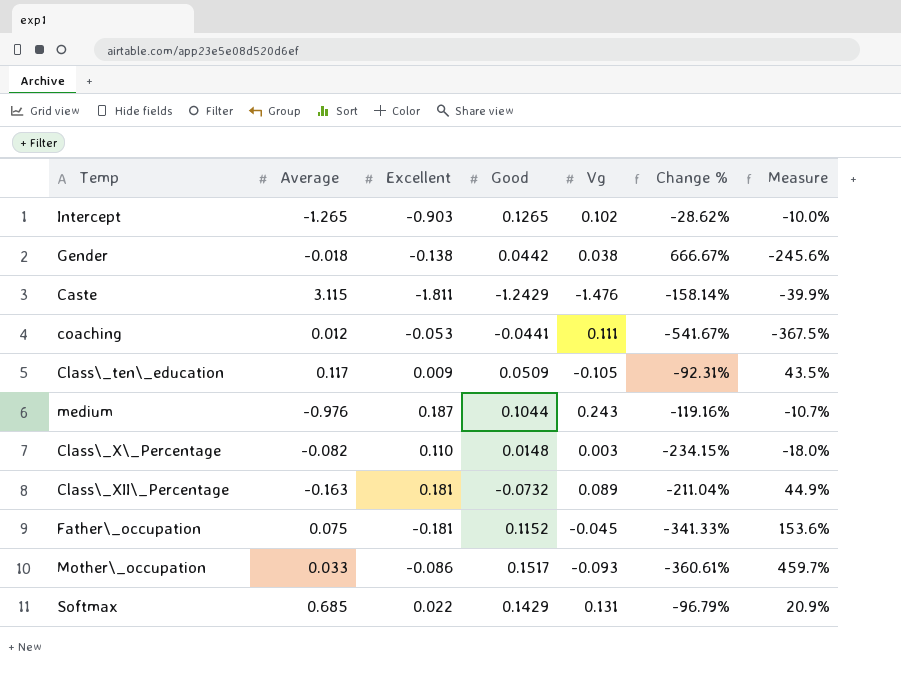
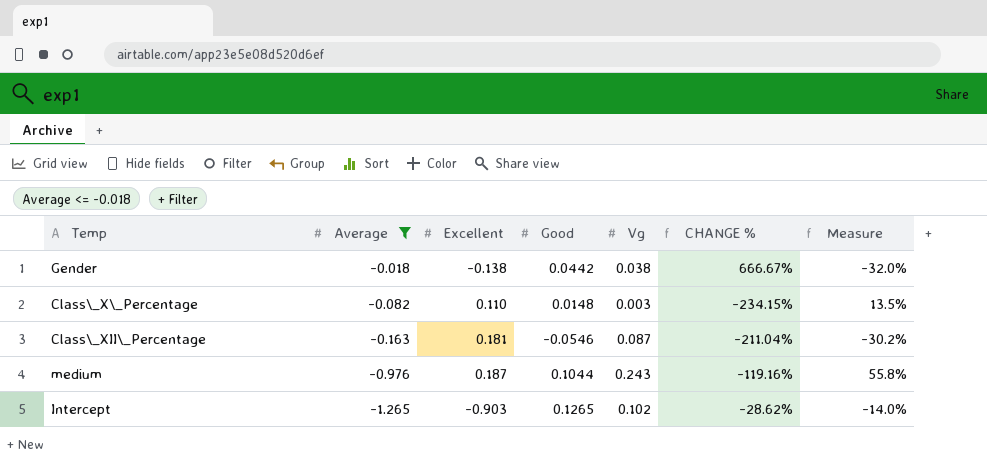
filter: none -> Average <= -0.018
row order: none -> Average descending
column name: Change % -> CHANGE %
column Measure | formula: [Good] / [Average] -> [Good] / [Excellent]
Class\_XII\_Percentage | Good: -0.0732 -> -0.0546
Class\_XII\_Percentage | Vg: 0.089 -> 0.087

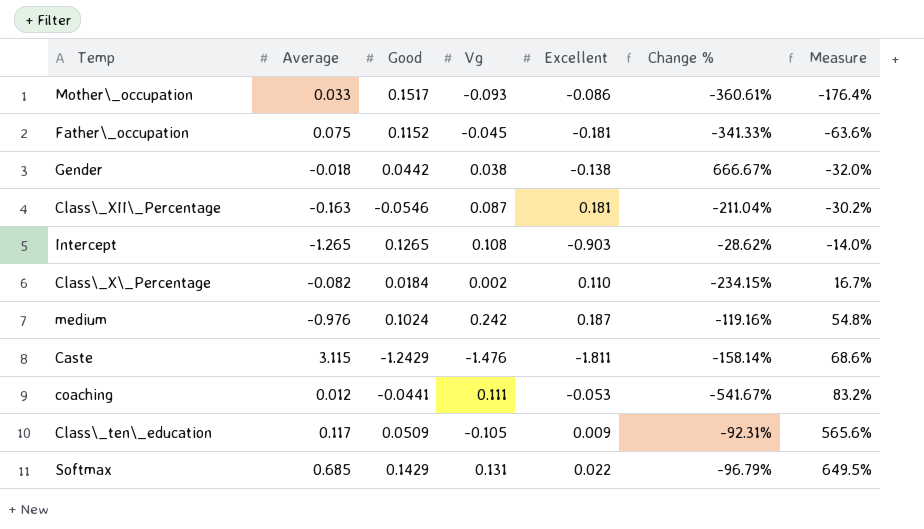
filter: Average <= -0.018 -> none
row order: Average descending -> Measure ascending
column Excellent | position: 3 -> 5
column name: CHANGE % -> Change %
Intercept | Vg: 0.102 -> 0.108
Class\_X\_Percentage | Good: 0.0148 -> 0.0184
Class\_X\_Percentage | Vg: 0.003 -> 0.002
Class\_X\_Percentage | Measure: 13.5% -> 16.7%
medium | Good: 0.1044 -> 0.1024
medium | Vg: 0.243 -> 0.242
medium | Measure: 55.8% -> 54.8%

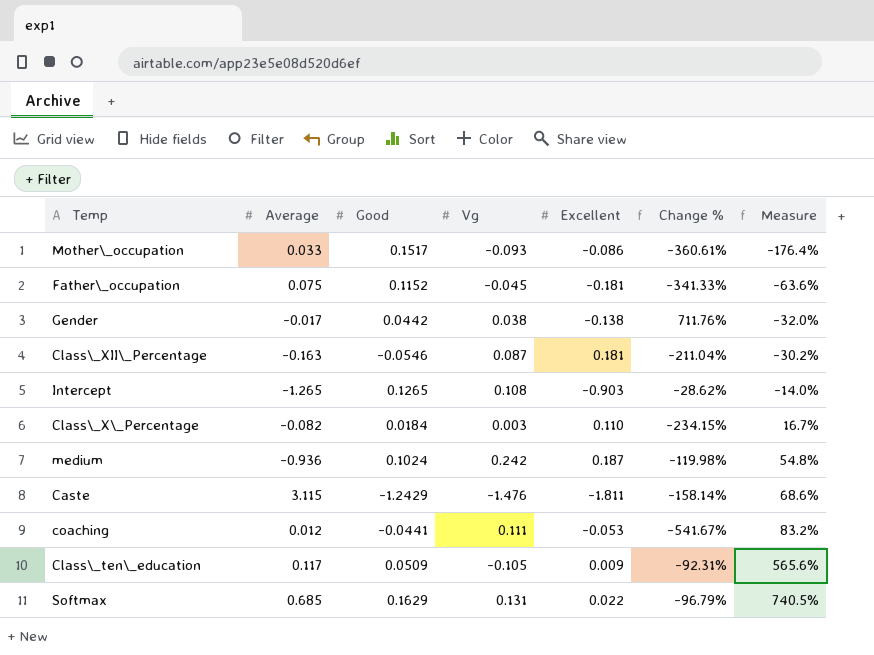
Gender | Average: -0.018 -> -0.017
Gender | Change %: 666.67% -> 711.76%
Class\_X\_Percentage | Vg: 0.002 -> 0.003
medium | Average: -0.976 -> -0.936
medium | Change %: -119.16% -> -119.98%
Softmax | Good: 0.1429 -> 0.1629
Softmax | Measure: 649.5% -> 740.5%

